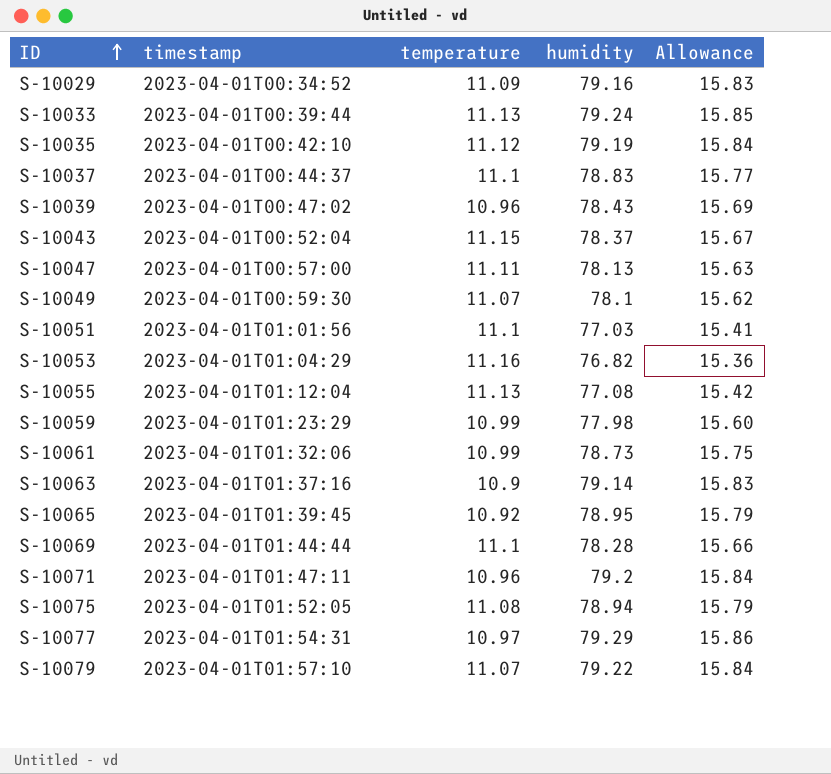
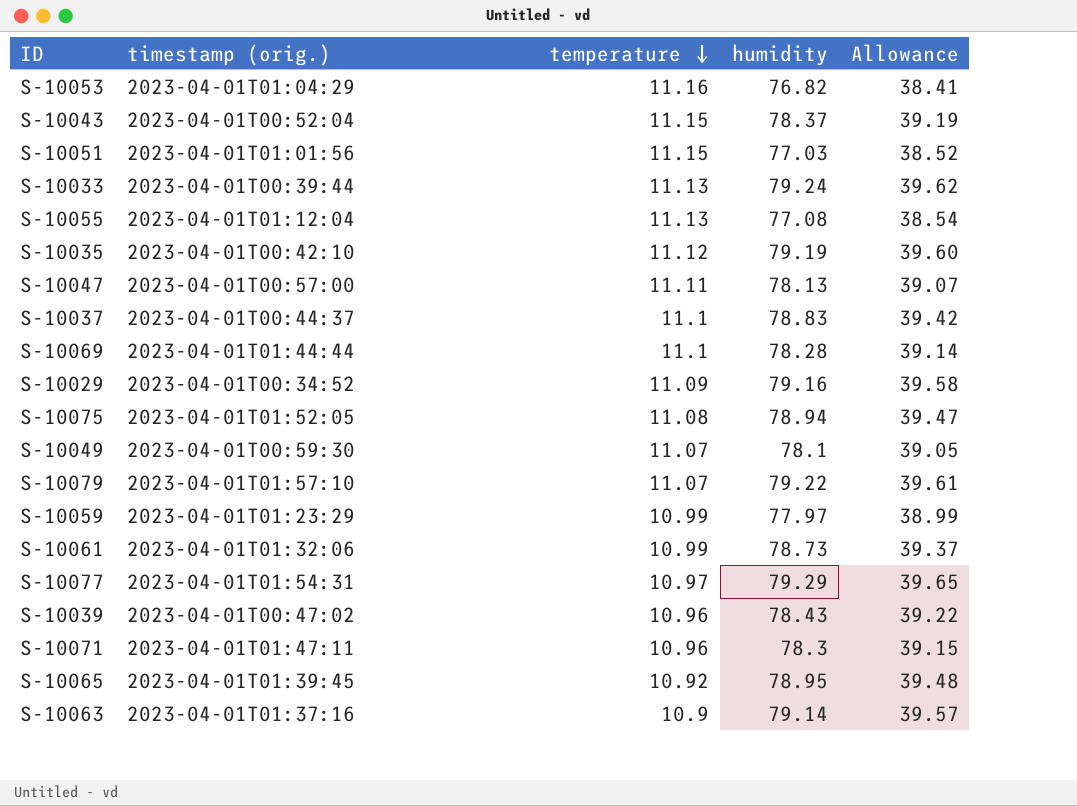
row order: ID ascending -> temperature descending
column name: timestamp -> timestamp (orig.)
column Allowance | formula: [humidity] * 0.2 -> [humidity] * 0.5
S-10051 | temperature: 11.1 -> 11.15
S-10059 | humidity: 77.98 -> 77.97
S-10071 | humidity: 79.2 -> 78.3

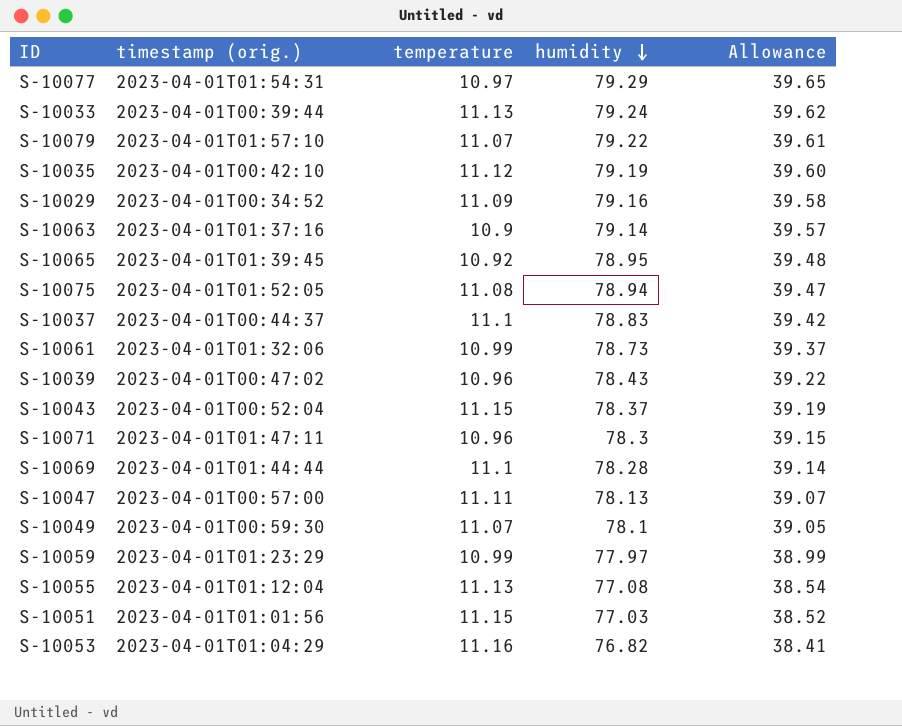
row order: temperature descending -> humidity descending

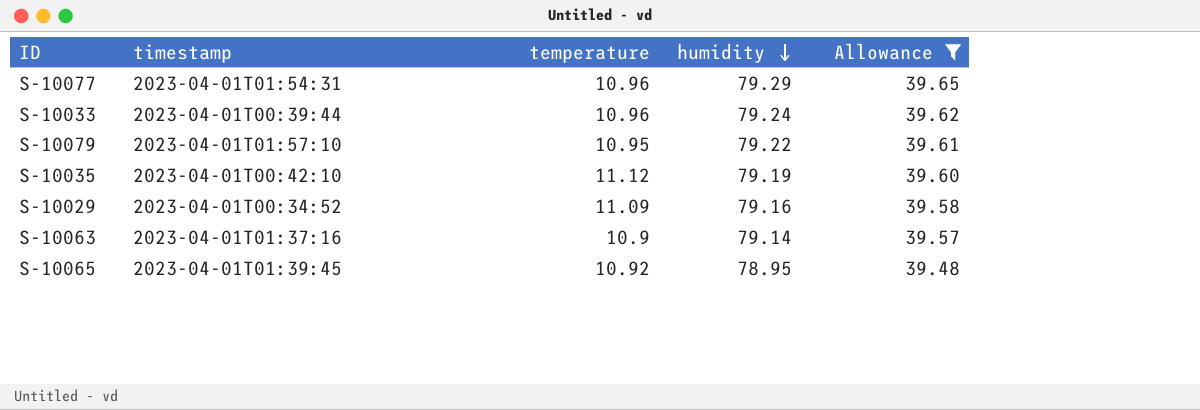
filter: none -> Allowance >= 39.48
column name: timestamp (orig.) -> timestamp
S-10077 | temperature: 10.97 -> 10.96
S-10033 | temperature: 11.13 -> 10.96
S-10079 | temperature: 11.07 -> 10.95

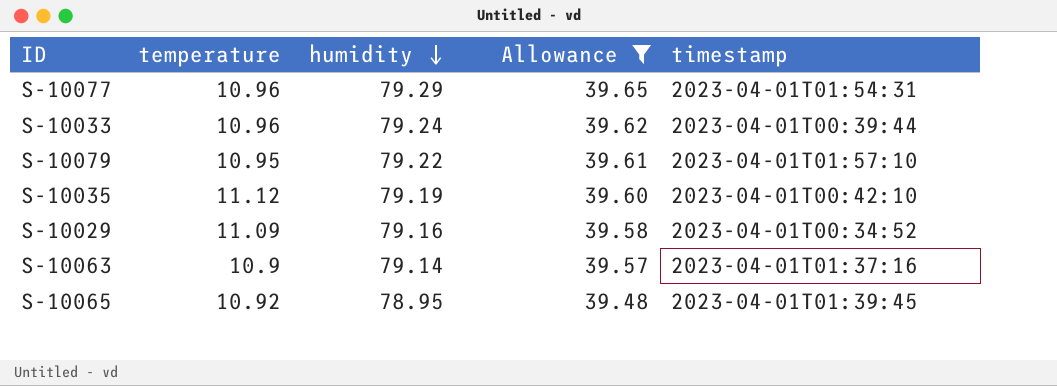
column timestamp | position: 2 -> 5

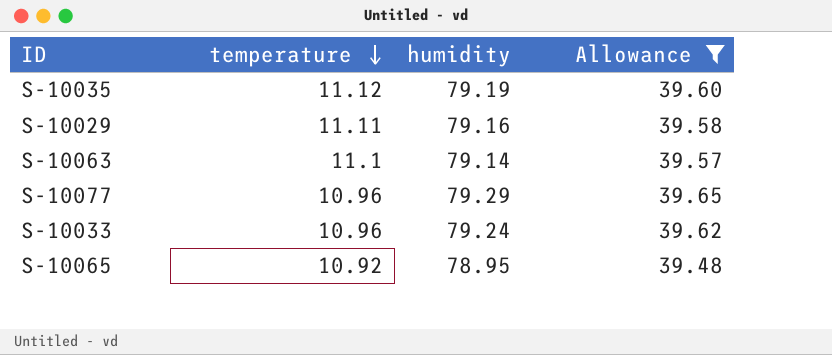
row order: humidity descending -> temperature descending
column timestamp | position: 5 -> none
row S-10079: 10.95 | 79.22 | 39.61 | 2023-04-01T01:57:10 -> none
S-10029 | temperature: 11.09 -> 11.11
S-10063 | temperature: 10.9 -> 11.1

